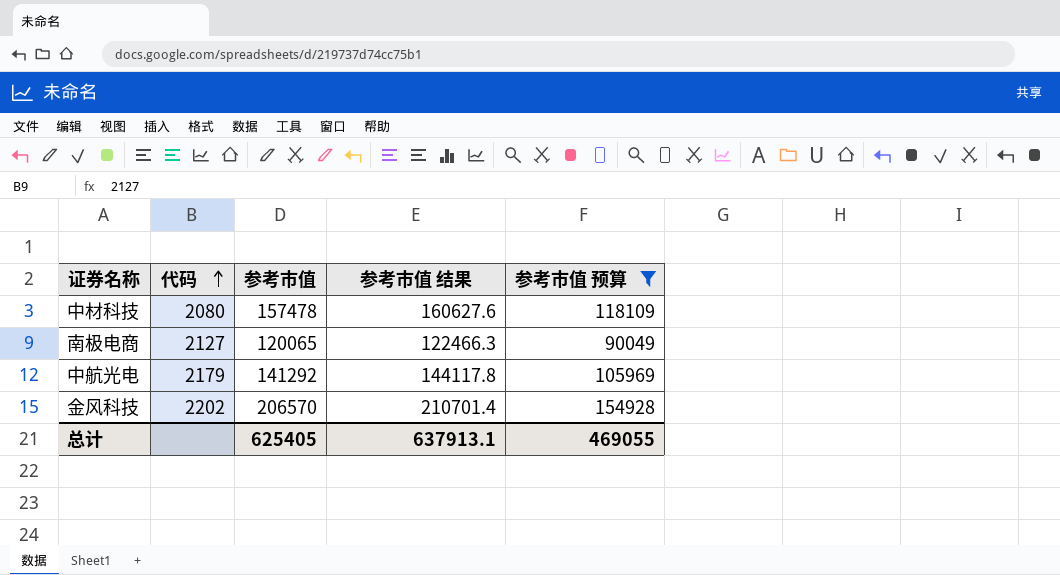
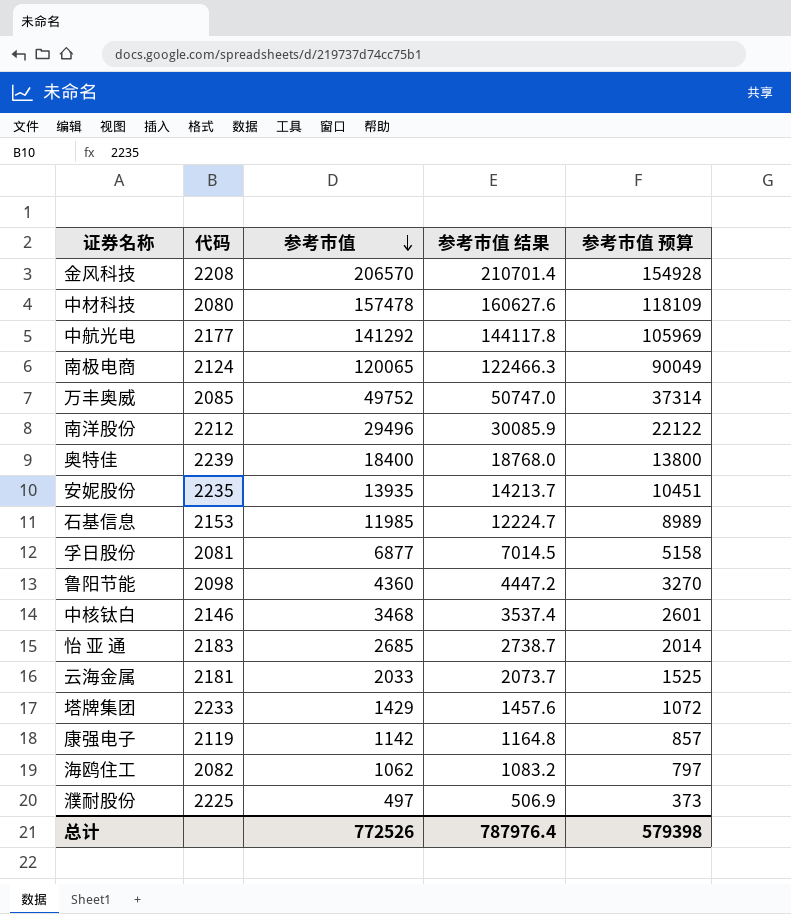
filter: 参考市值 预算 >= 90049 -> none
row order: 代码 ascending -> 参考市值 descending
金风科技 | 代码: 2202 -> 2208
中航光电 | 代码: 2179 -> 2177
南极电商 | 代码: 2127 -> 2124
总计 | 参考市值: 625405 -> 772526
总计 | 参考市值 结果: 637913.1 -> 787976.4
总计 | 参考市值 预算: 469055 -> 579398

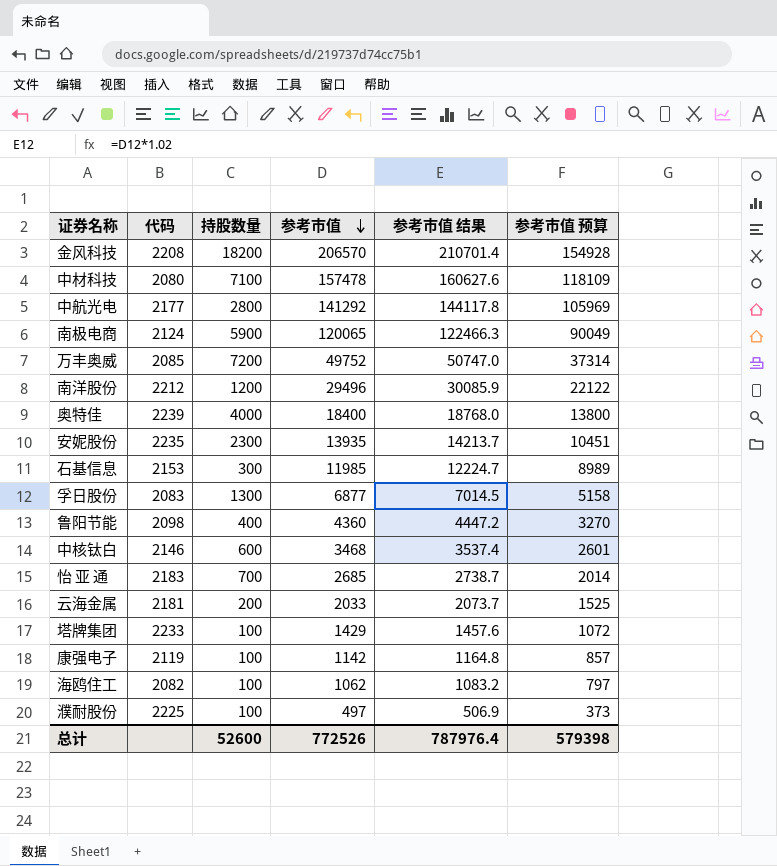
column 持股数量 | position: none -> 3
孚日股份 | 代码: 2081 -> 2083

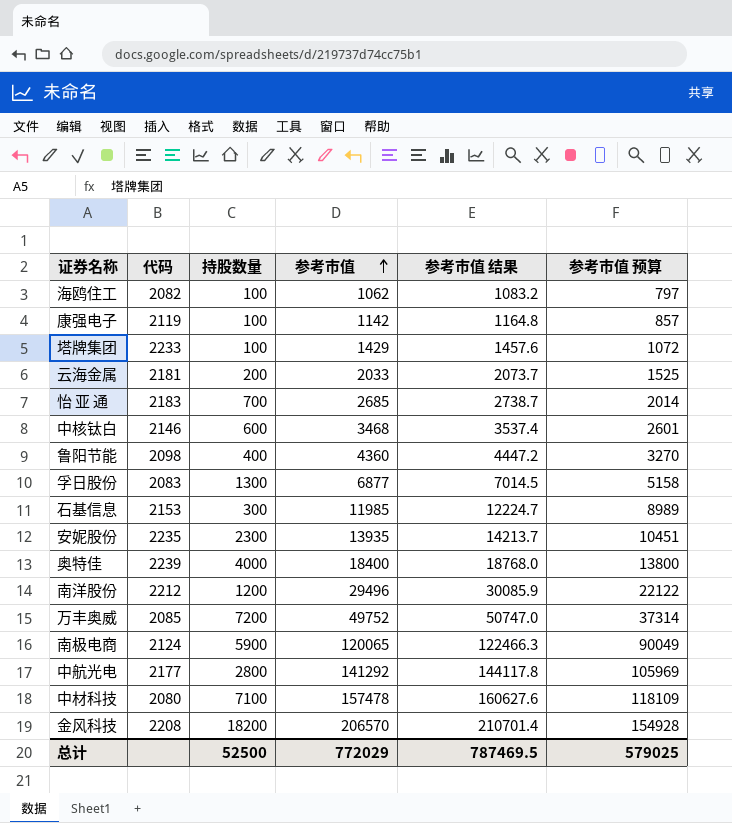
row order: 参考市值 descending -> 参考市值 ascending
row 濮耐股份: 2225 | 100 | 497 | 506.9 | 373 -> none
总计 | 持股数量: 52600 -> 52500
总计 | 参考市值: 772526 -> 772029
总计 | 参考市值 结果: 787976.4 -> 787469.5
总计 | 参考市值 预算: 579398 -> 579025

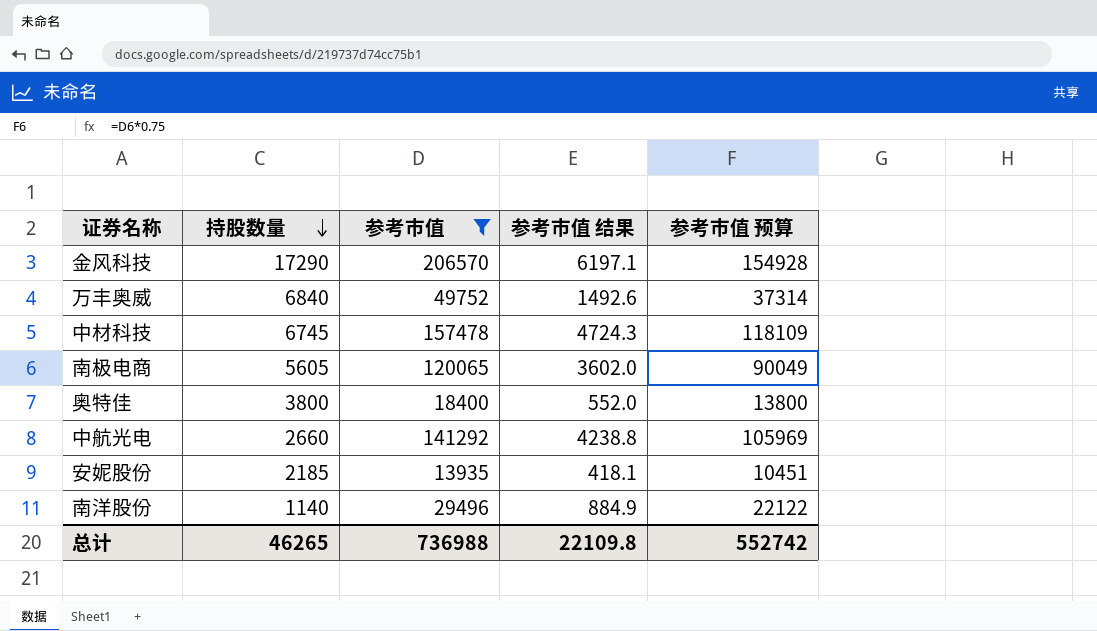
filter: none -> 参考市值 >= 13935
row order: 参考市值 ascending -> 持股数量 descending
column 代码 | position: 2 -> none
column 参考市值 结果 | formula: [参考市值] * 1.02 -> [参考市值] * 0.03
金风科技 | 持股数量: 18200 -> 17290
万丰奥威 | 持股数量: 7200 -> 6840
中材科技 | 持股数量: 7100 -> 6745
南极电商 | 持股数量: 5900 -> 5605
奥特佳 | 持股数量: 4000 -> 3800
中航光电 | 持股数量: 2800 -> 2660
安妮股份 | 持股数量: 2300 -> 2185
南洋股份 | 持股数量: 1200 -> 1140
总计 | 持股数量: 52500 -> 46265
总计 | 参考市值: 772029 -> 736988
总计 | 参考市值 结果: 787469.5 -> 22109.8
总计 | 参考市值 预算: 579025 -> 552742

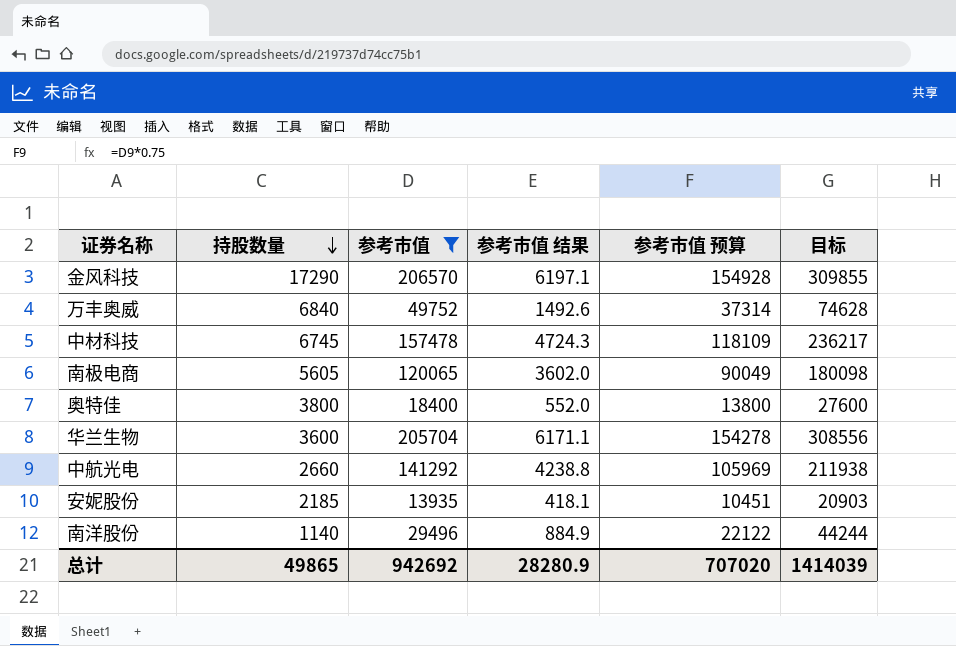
column 目标 | formula: none -> [参考市值] * 1.5
row 华兰生物: none -> 3600 | 205704 | 6171.1 | 154278 | 308556
总计 | 持股数量: 46265 -> 49865
总计 | 参考市值: 736988 -> 942692
总计 | 参考市值 结果: 22109.8 -> 28280.9
总计 | 参考市值 预算: 552742 -> 707020

